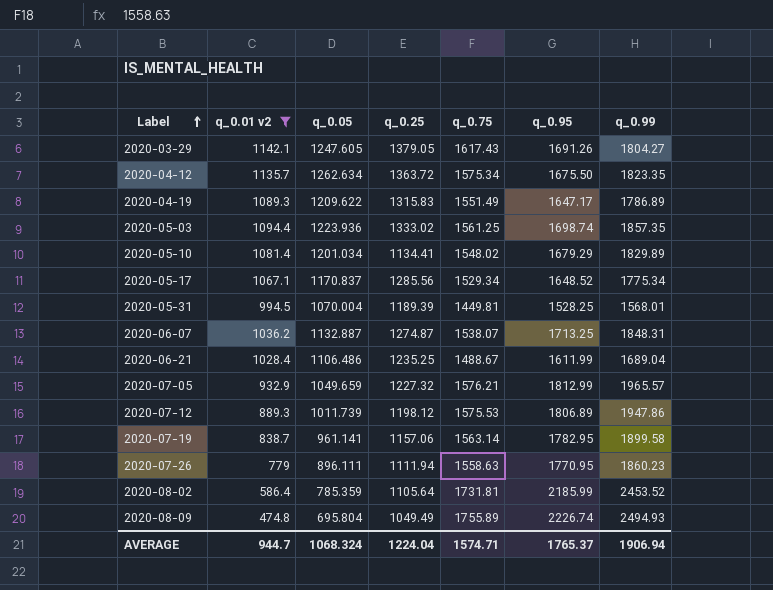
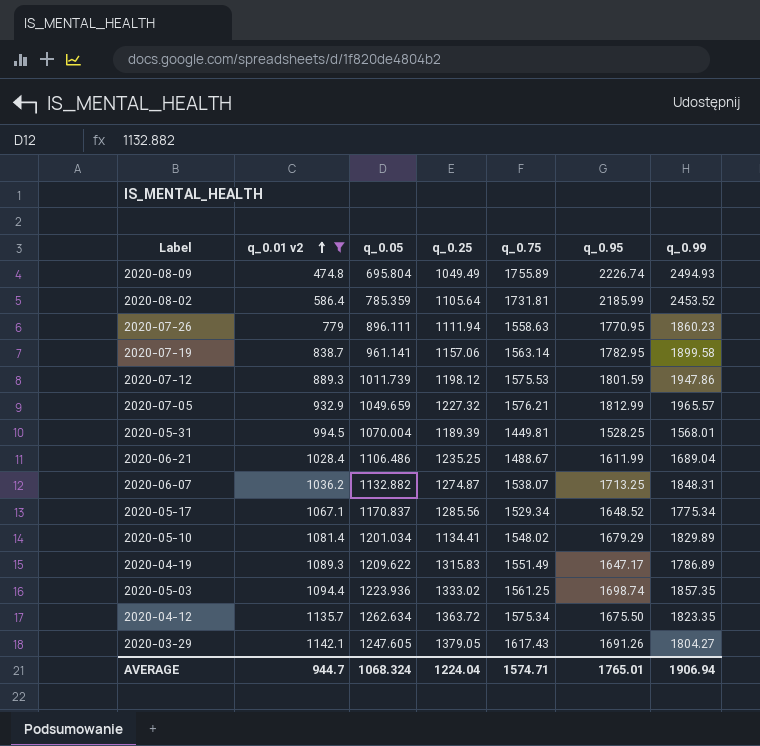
row order: Label ascending -> q_0.01 v2 ascending
2020-07-12 | q_0.95: 1806.89 -> 1801.59
2020-06-07 | q_0.05: 1132.887 -> 1132.882
AVERAGE | q_0.95: 1765.37 -> 1765.01

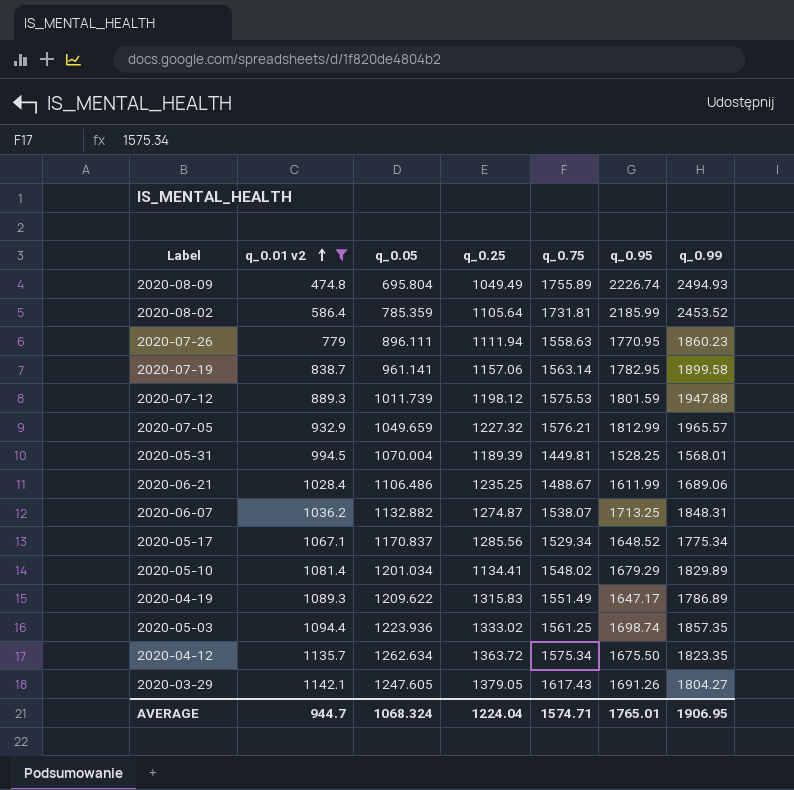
2020-07-12 | q_0.99: 1947.86 -> 1947.88
2020-06-21 | q_0.99: 1689.04 -> 1689.06
AVERAGE | q_0.99: 1906.94 -> 1906.95

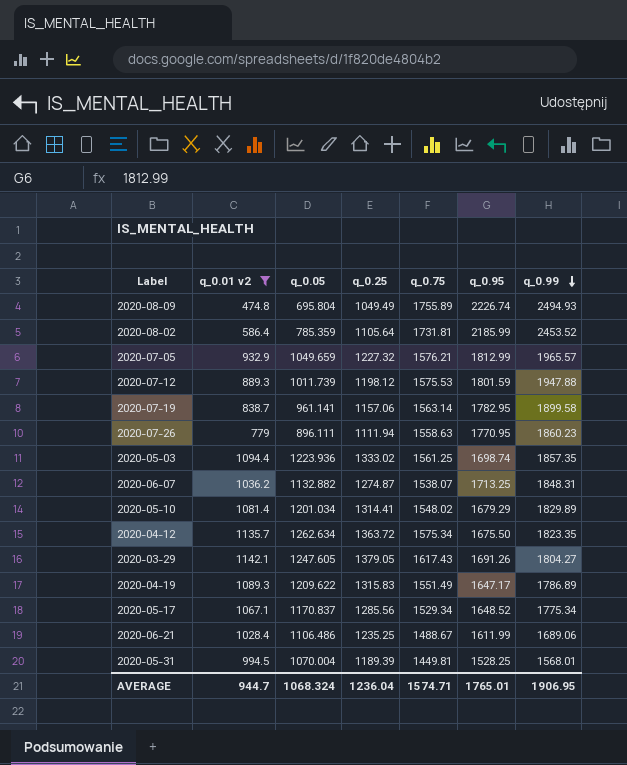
row order: q_0.01 v2 ascending -> q_0.99 descending
2020-05-10 | q_0.25: 1134.41 -> 1314.41
AVERAGE | q_0.25: 1224.04 -> 1236.04

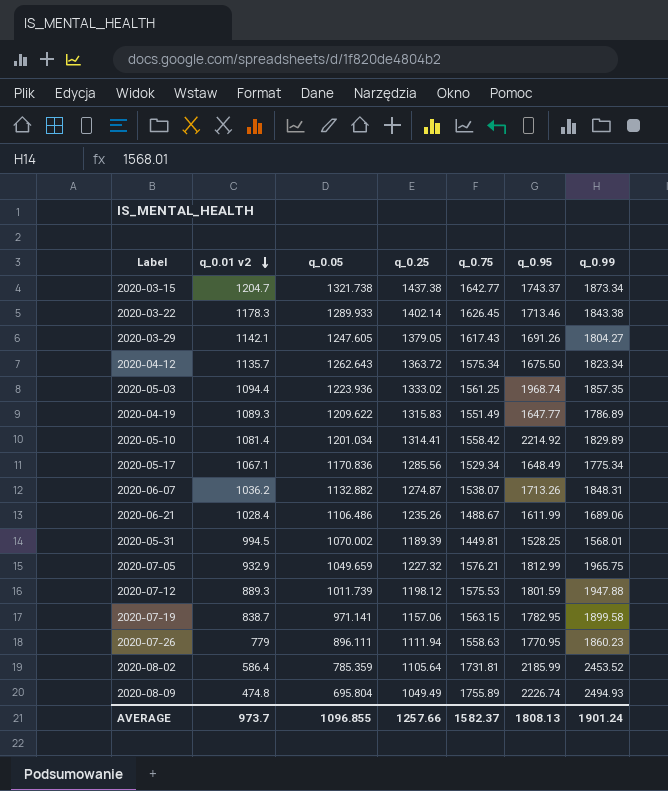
filter: q_0.01 v2 <= 1142.1 -> none
row order: q_0.99 descending -> q_0.01 v2 descending
2020-04-12 | q_0.05: 1262.634 -> 1262.643
2020-04-12 | q_0.99: 1823.35 -> 1823.34
2020-05-03 | q_0.95: 1698.74 -> 1968.74
2020-04-19 | q_0.95: 1647.17 -> 1647.77
2020-05-10 | q_0.75: 1548.02 -> 1558.42
2020-05-10 | q_0.95: 1679.29 -> 2214.92
2020-05-17 | q_0.05: 1170.837 -> 1170.836
2020-05-17 | q_0.95: 1648.52 -> 1648.49
2020-06-07 | q_0.95: 1713.25 -> 1713.26
2020-06-21 | q_0.25: 1235.25 -> 1235.26
2020-05-31 | q_0.05: 1070.004 -> 1070.002
2020-07-05 | q_0.99: 1965.57 -> 1965.75
2020-07-19 | q_0.05: 961.141 -> 971.141
2020-07-19 | q_0.75: 1563.14 -> 1563.15
AVERAGE | q_0.01 v2: 944.7 -> 973.7
AVERAGE | q_0.05: 1068.324 -> 1096.855
AVERAGE | q_0.25: 1236.04 -> 1257.66
AVERAGE | q_0.75: 1574.71 -> 1582.37
AVERAGE | q_0.95: 1765.01 -> 1808.13
AVERAGE | q_0.99: 1906.95 -> 1901.24

